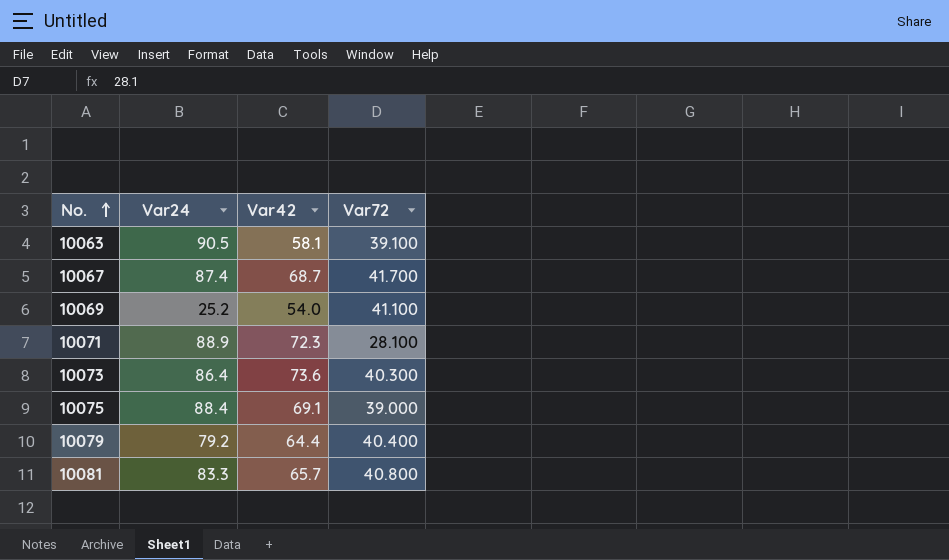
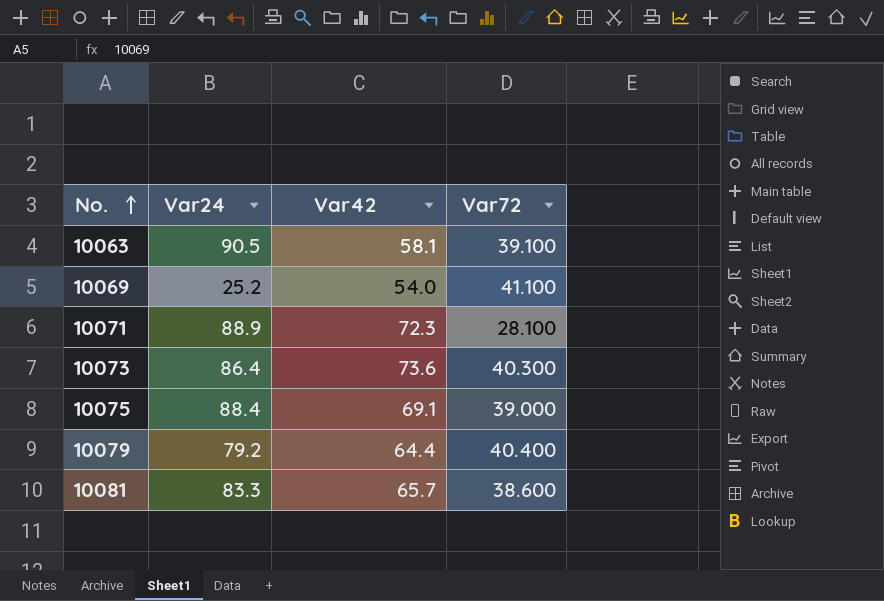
row 10067: 87.4 | 68.7 | 41.700 -> none
10081 | Var72: 40.800 -> 38.600

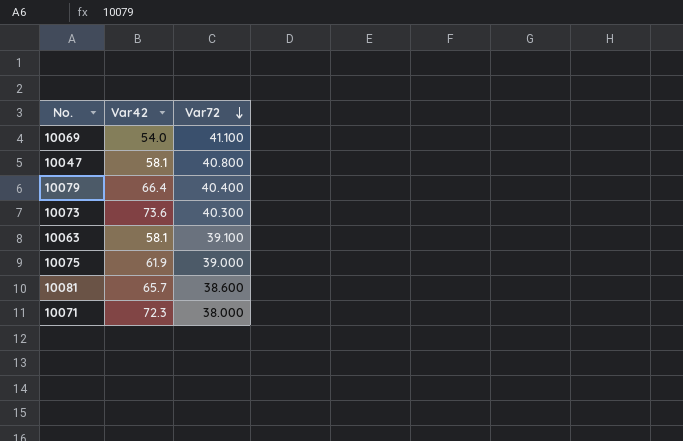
row order: No. ascending -> Var72 descending
column Var24 | position: 2 -> none
row 10047: none -> 58.1 | 40.800
10079 | Var42: 64.4 -> 66.4
10075 | Var42: 69.1 -> 61.9
10071 | Var72: 28.100 -> 38.000

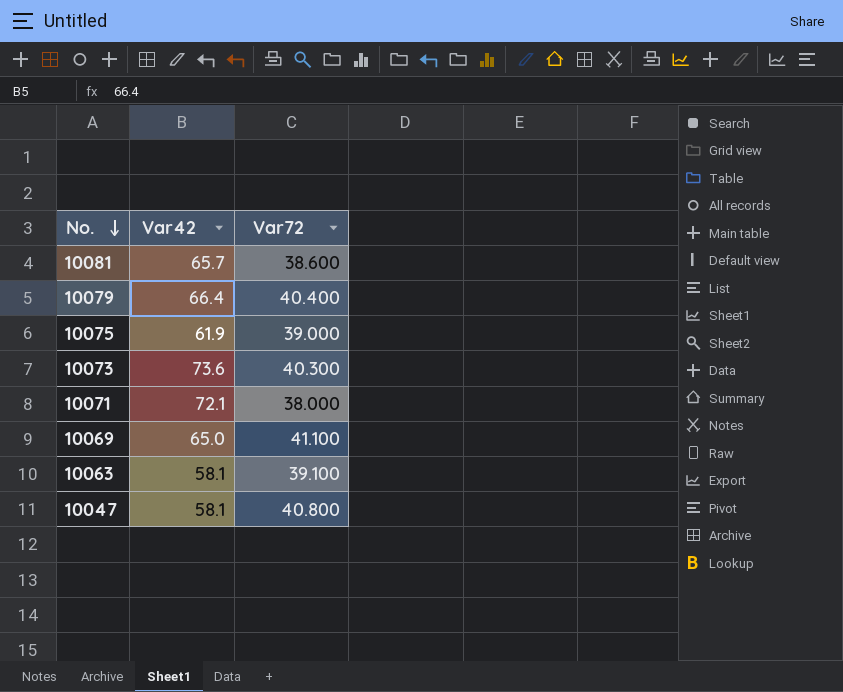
row order: Var72 descending -> No. descending
10071 | Var42: 72.3 -> 72.1
10069 | Var42: 54.0 -> 65.0

